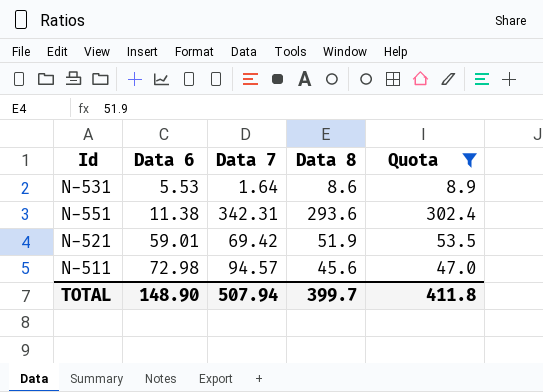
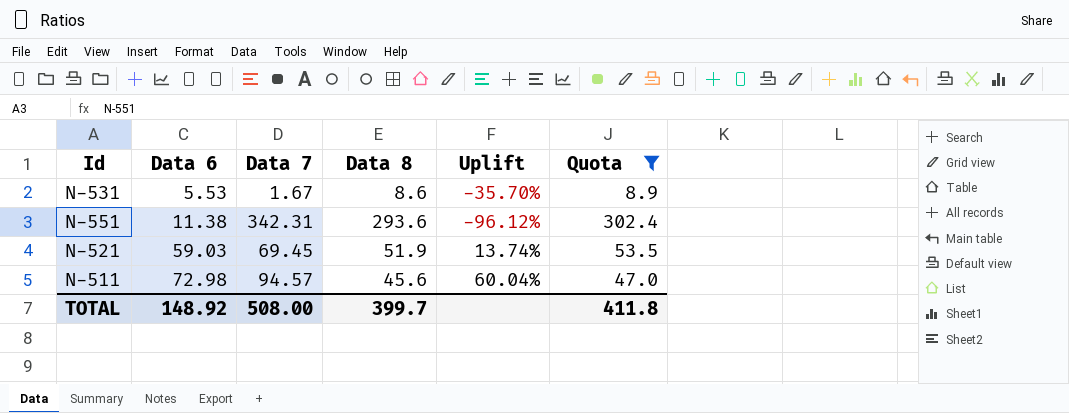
column Uplift | formula: none -> ([Data 6] - [Data 8]) / [Data 8]
N-531 | Data 7: 1.64 -> 1.67
N-521 | Data 6: 59.01 -> 59.03
N-521 | Data 7: 69.42 -> 69.45
TOTAL | Data 6: 148.90 -> 148.92
TOTAL | Data 7: 507.94 -> 508.00

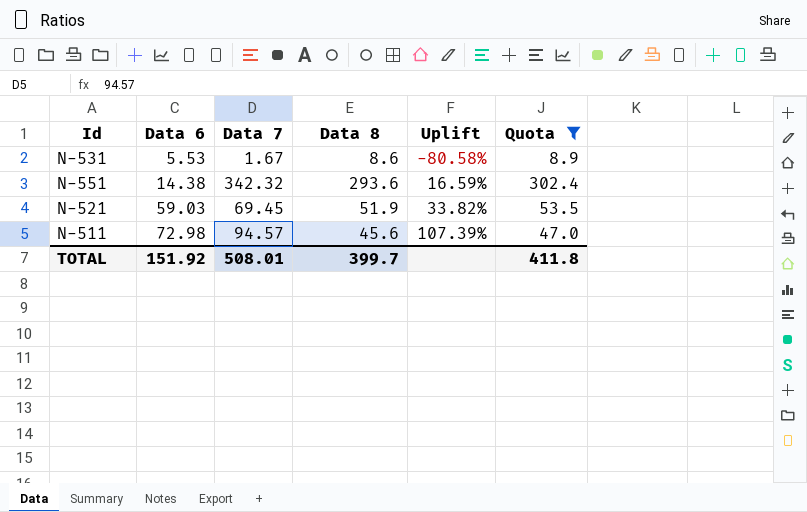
column Uplift | formula: ([Data 6] - [Data 8]) / [Data 8] -> ([Data 7] - [Data 8]) / [Data 8]
N-551 | Data 6: 11.38 -> 14.38
N-551 | Data 7: 342.31 -> 342.32
TOTAL | Data 6: 148.92 -> 151.92
TOTAL | Data 7: 508.00 -> 508.01

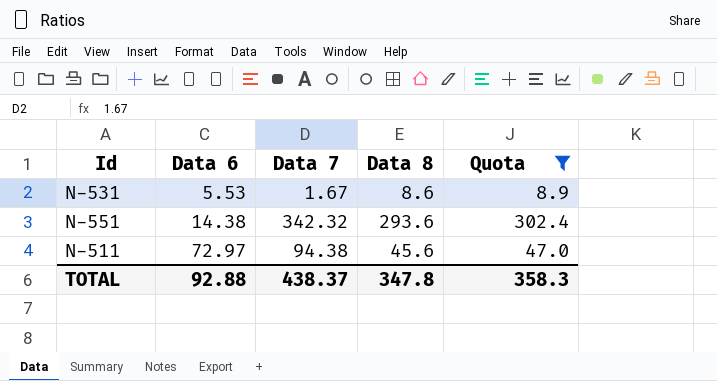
column Uplift | formula: ([Data 7] - [Data 8]) / [Data 8] -> none
row N-521: 59.03 | 69.45 | 51.9 | 33.82% | 53.5 -> none
N-511 | Data 6: 72.98 -> 72.97
N-511 | Data 7: 94.57 -> 94.38
TOTAL | Data 6: 151.92 -> 92.88
TOTAL | Data 7: 508.01 -> 438.37
TOTAL | Data 8: 399.7 -> 347.8
TOTAL | Quota: 411.8 -> 358.3

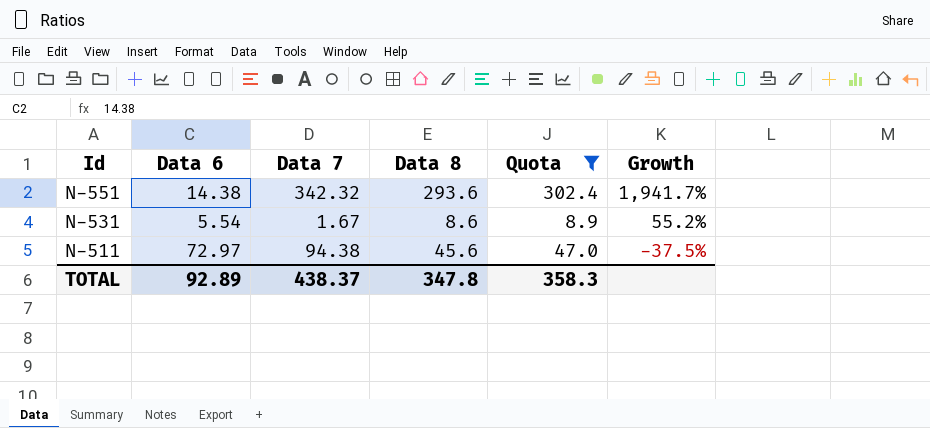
row order: Data 6 ascending -> Id descending
column Growth | formula: none -> ([Data 8] - [Data 6]) / [Data 6]
N-531 | Data 6: 5.53 -> 5.54
TOTAL | Data 6: 92.88 -> 92.89

